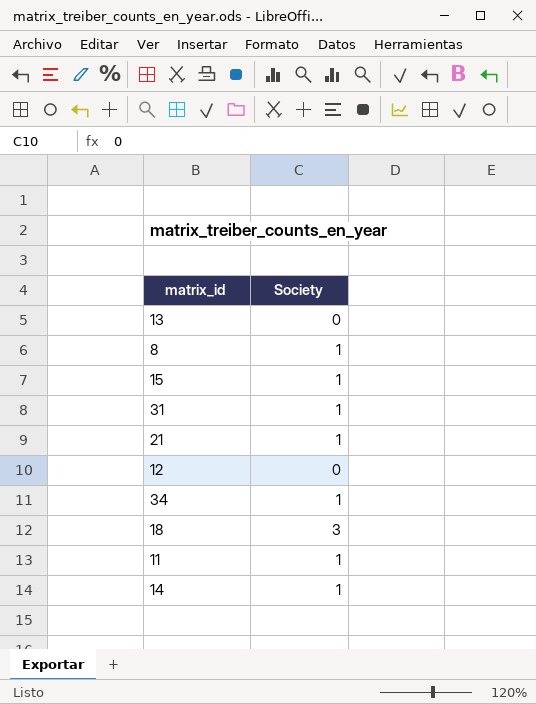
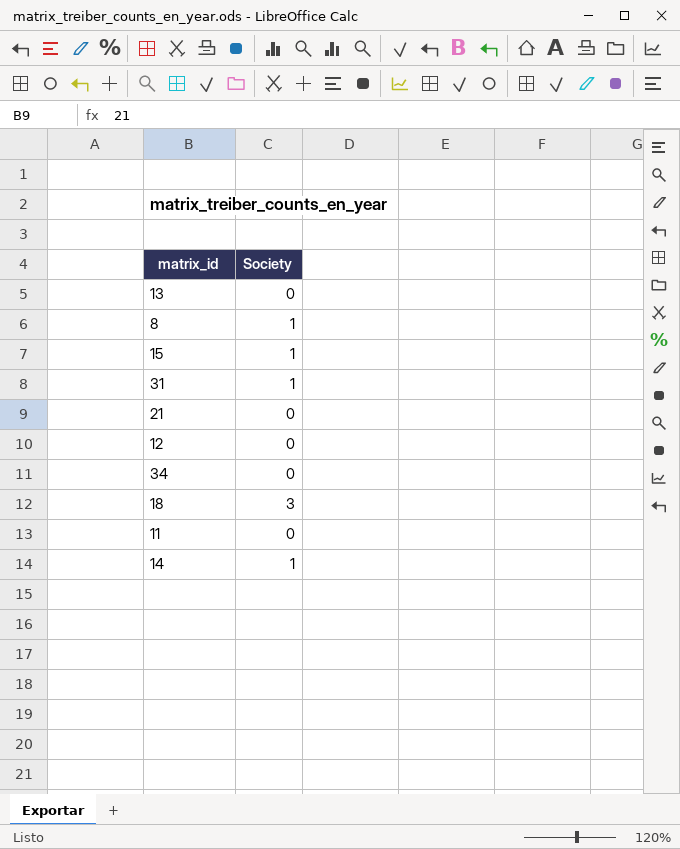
21 | Society: 1 -> 0
34 | Society: 1 -> 0
11 | Society: 1 -> 0

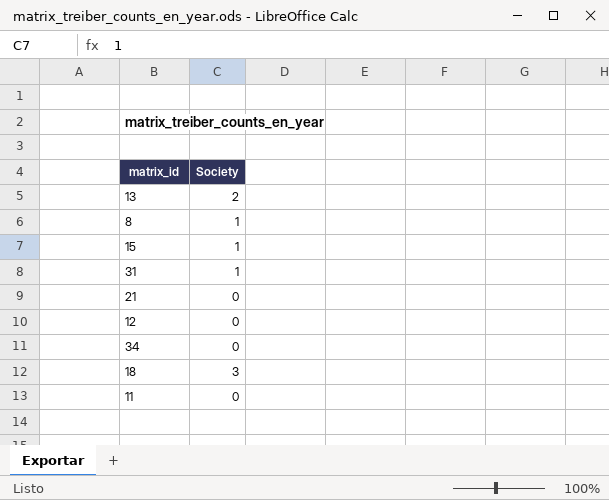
row 14: 1 -> none
13 | Society: 0 -> 2

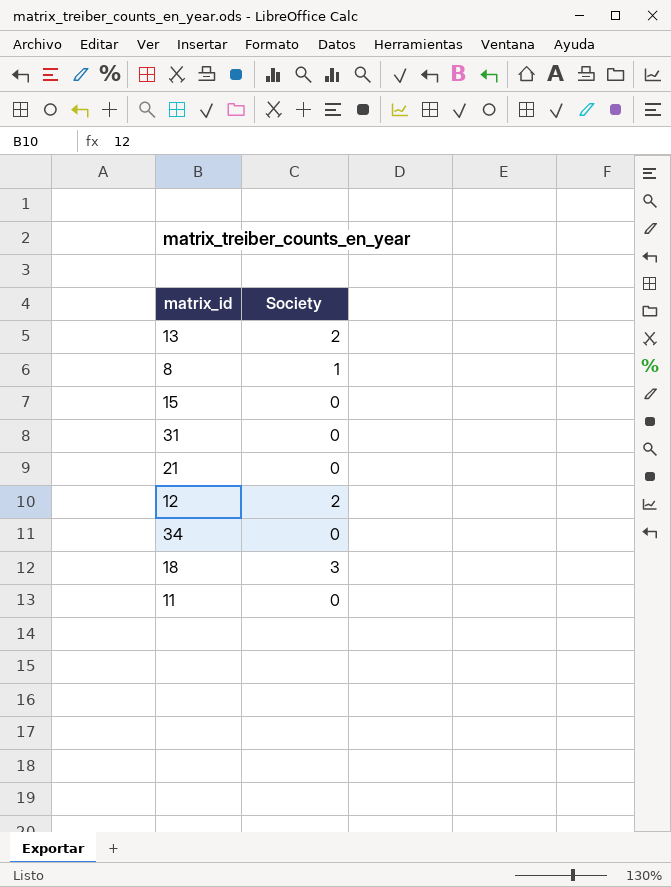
15 | Society: 1 -> 0
31 | Society: 1 -> 0
12 | Society: 0 -> 2

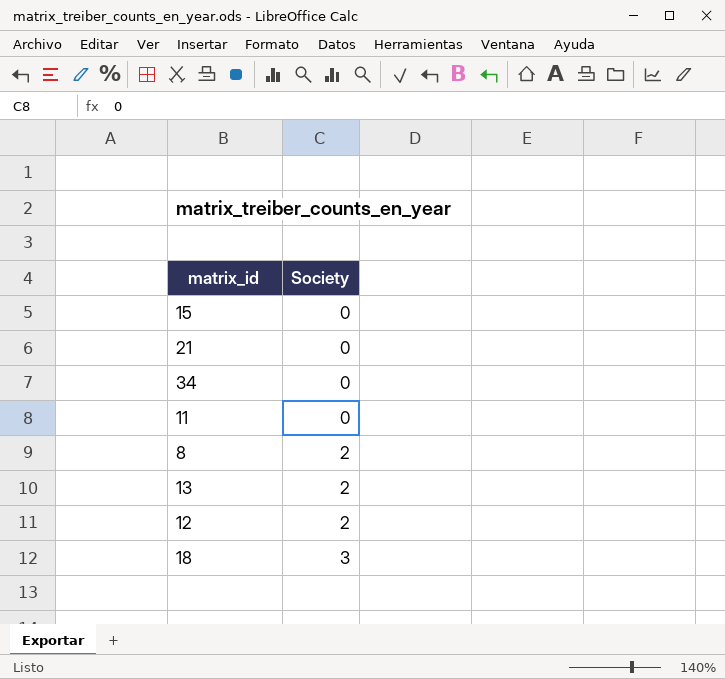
row order: none -> Society ascending
row 31: 0 -> none
8 | Society: 1 -> 2

